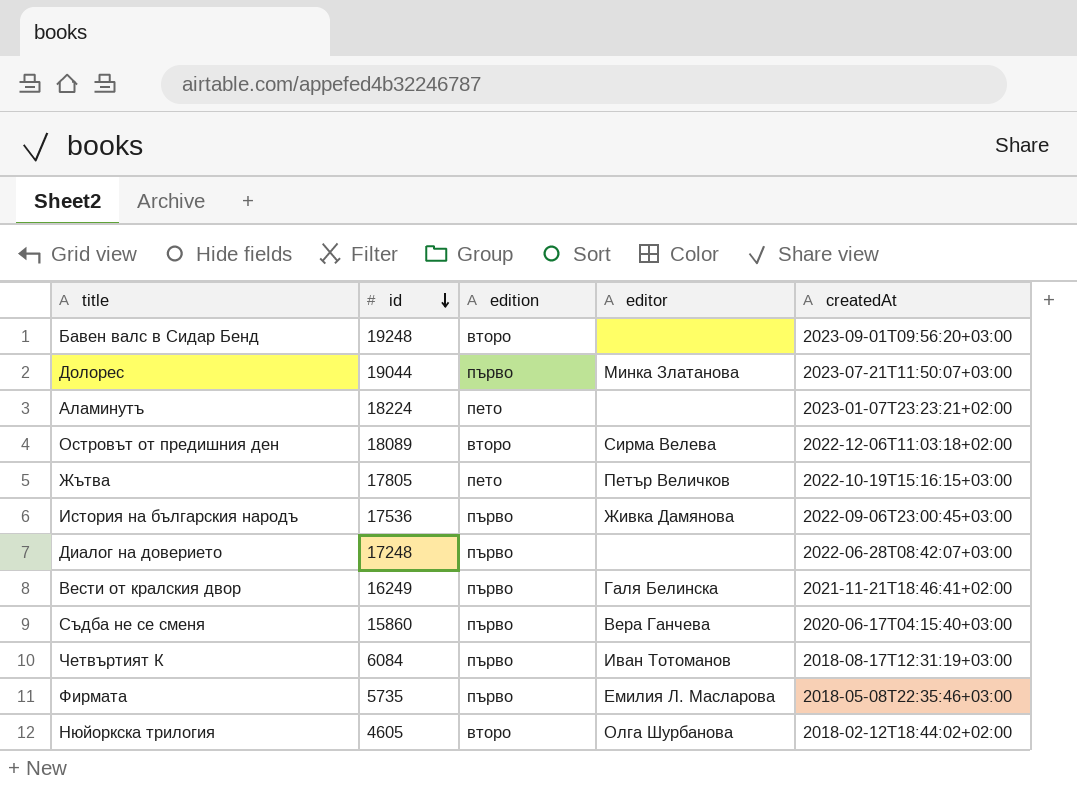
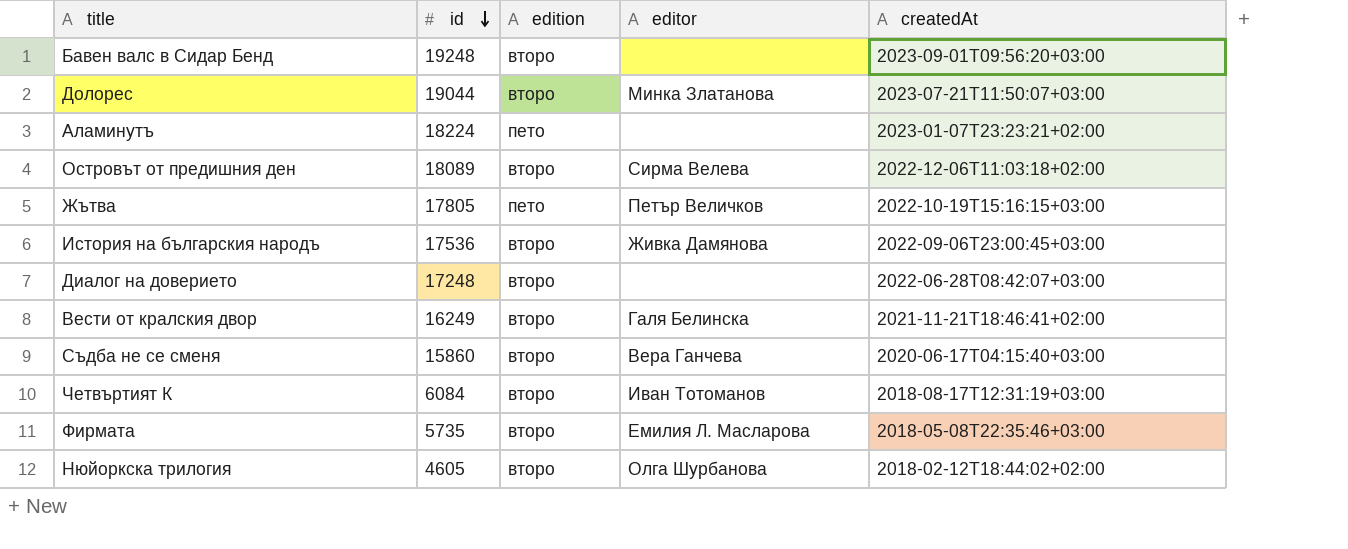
Долорес | edition: първо -> второ
История на българския народъ | edition: първо -> второ
Диалог на доверието | edition: първо -> второ
Вести от кралския двор | edition: първо -> второ
Съдба не се сменя | edition: първо -> второ
Четвъртият К | edition: първо -> второ
Фирмата | edition: първо -> второ

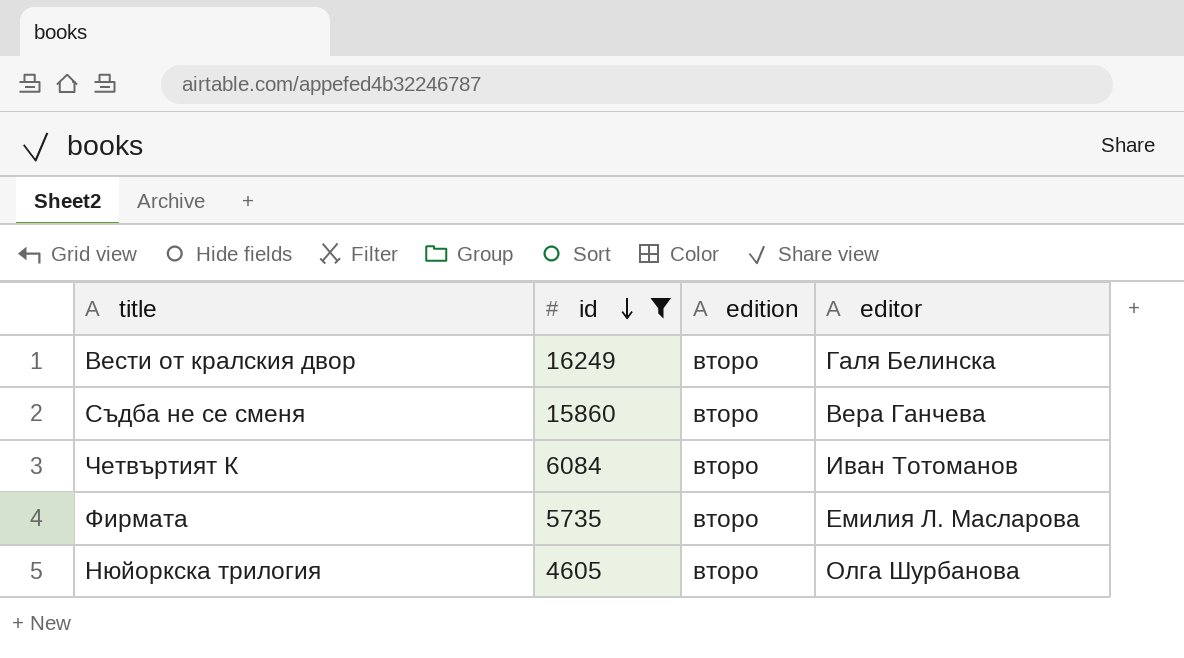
filter: none -> id <= 16249
column createdAt | position: 5 -> none

